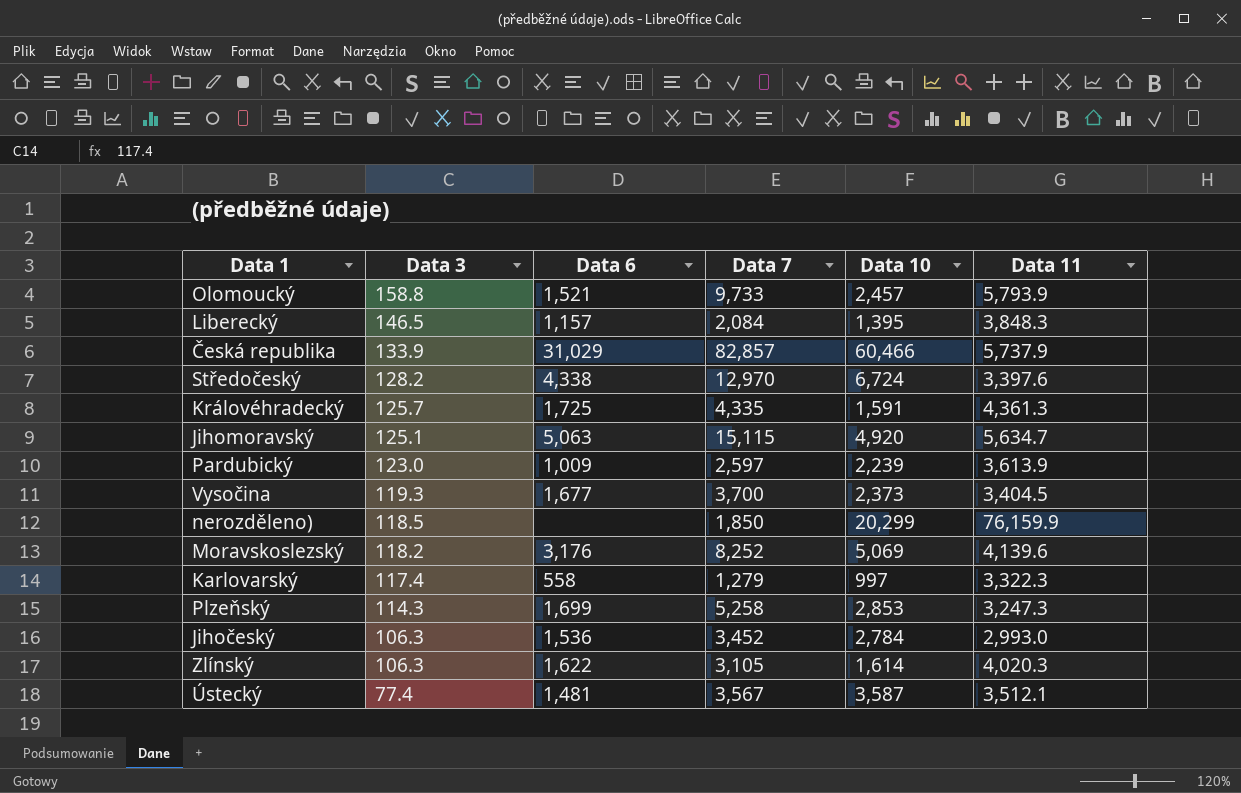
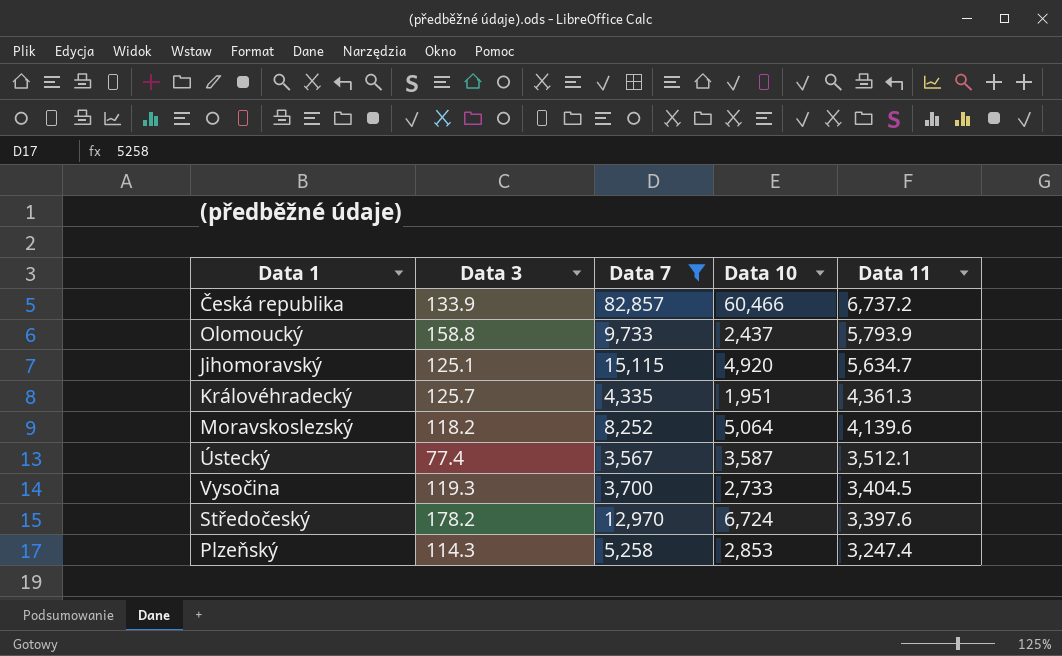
filter: none -> Data 7 >= 3,567
row order: Data 3 descending -> Data 11 descending
column Data 6 | position: 3 -> none
Česká republika | Data 11: 5,737.9 -> 6,737.2
Olomoucký | Data 10: 2,457 -> 2,437
Královéhradecký | Data 10: 1,591 -> 1,951
Moravskoslezský | Data 10: 5,069 -> 5,064
Vysočina | Data 10: 2,373 -> 2,733
Středočeský | Data 3: 128.2 -> 178.2
Plzeňský | Data 11: 3,247.3 -> 3,247.4

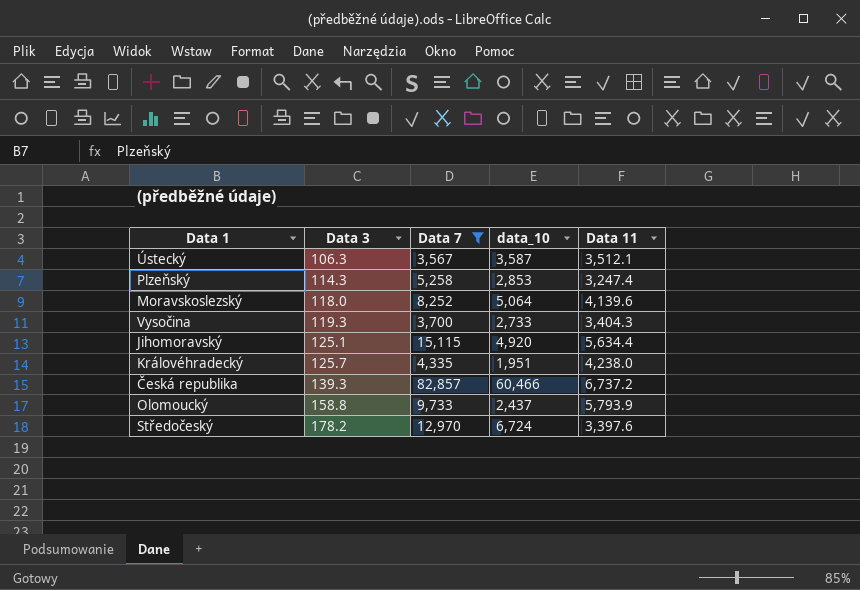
row order: Data 11 descending -> Data 3 ascending
column name: Data 10 -> data_10
Ústecký | Data 3: 77.4 -> 106.3
Moravskoslezský | Data 3: 118.2 -> 118.0
Vysočina | Data 11: 3,404.5 -> 3,404.3
Jihomoravský | Data 11: 5,634.7 -> 5,634.4
Královéhradecký | Data 11: 4,361.3 -> 4,238.0
Česká republika | Data 3: 133.9 -> 139.3

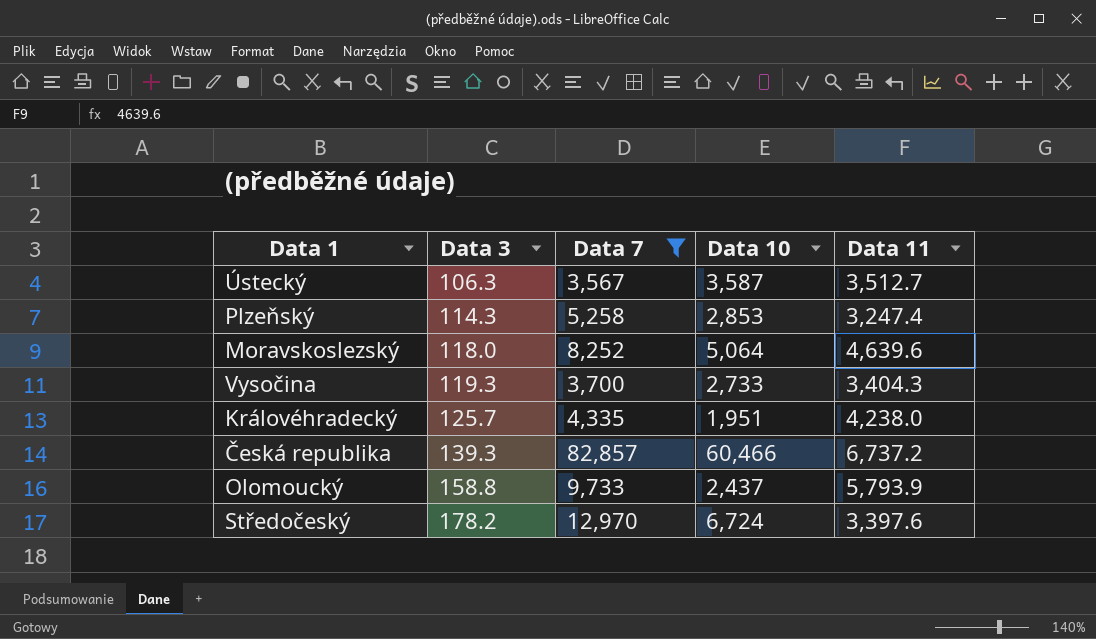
column name: data_10 -> Data 10
row Jihomoravský: 125.1 | 15,115 | 4,920 | 5,634.4 -> none
Ústecký | Data 11: 3,512.1 -> 3,512.7
Moravskoslezský | Data 11: 4,139.6 -> 4,639.6

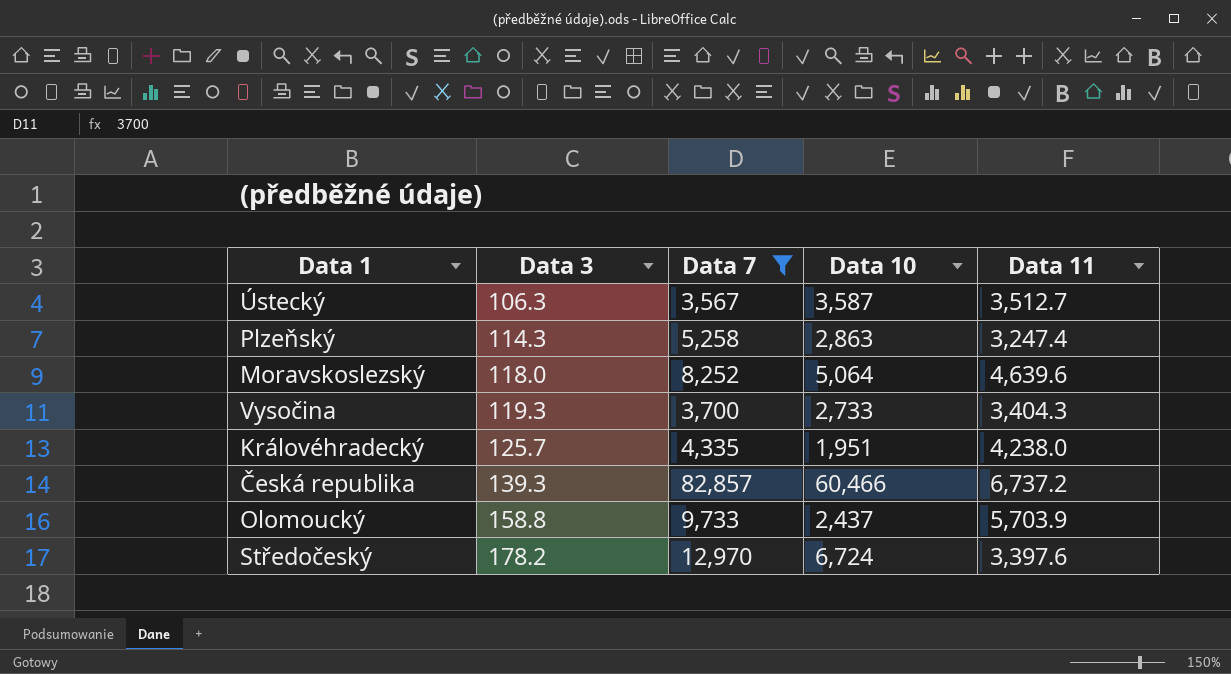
Plzeňský | Data 10: 2,853 -> 2,863
Olomoucký | Data 11: 5,793.9 -> 5,703.9

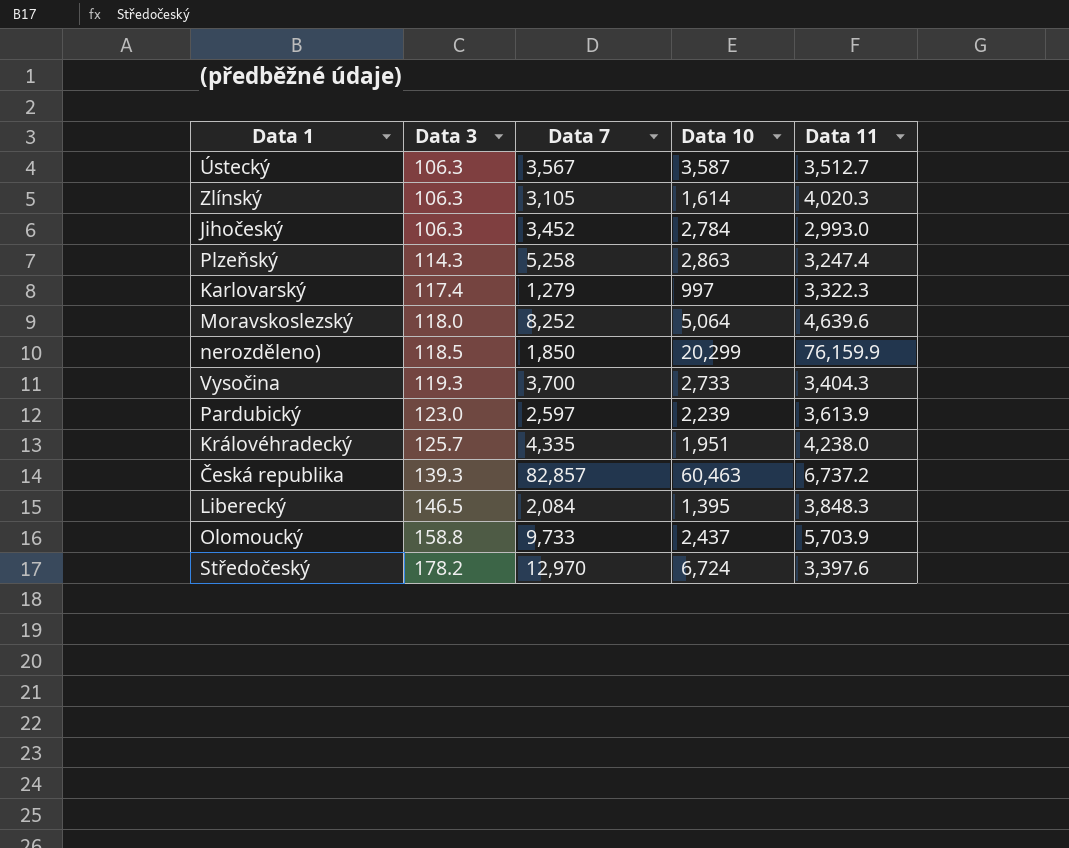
filter: Data 7 >= 3,567 -> none
Česká republika | Data 10: 60,466 -> 60,463

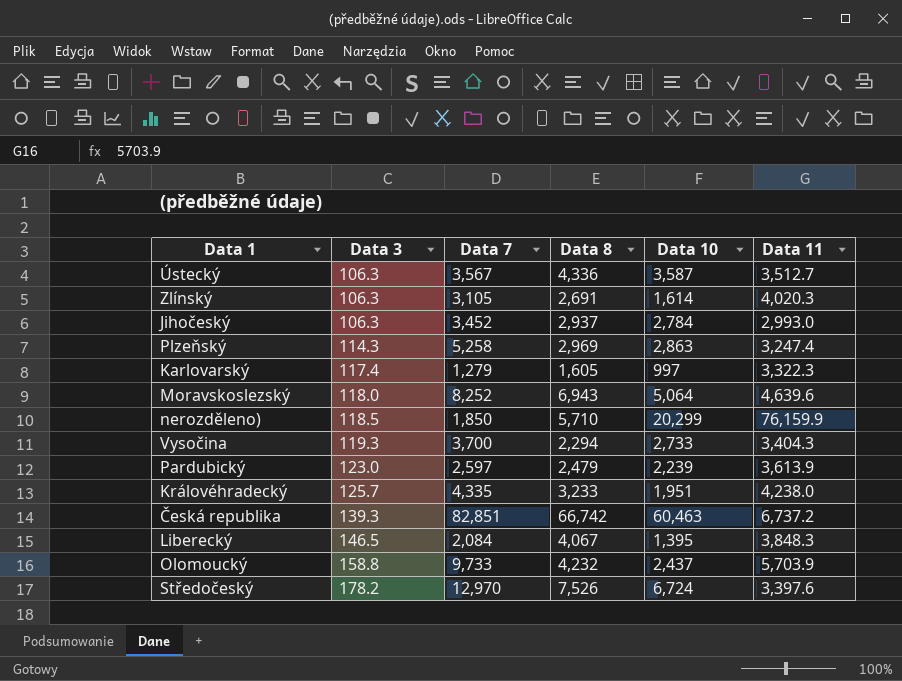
column Data 8 | position: none -> 4
Česká republika | Data 7: 82,857 -> 82,851

